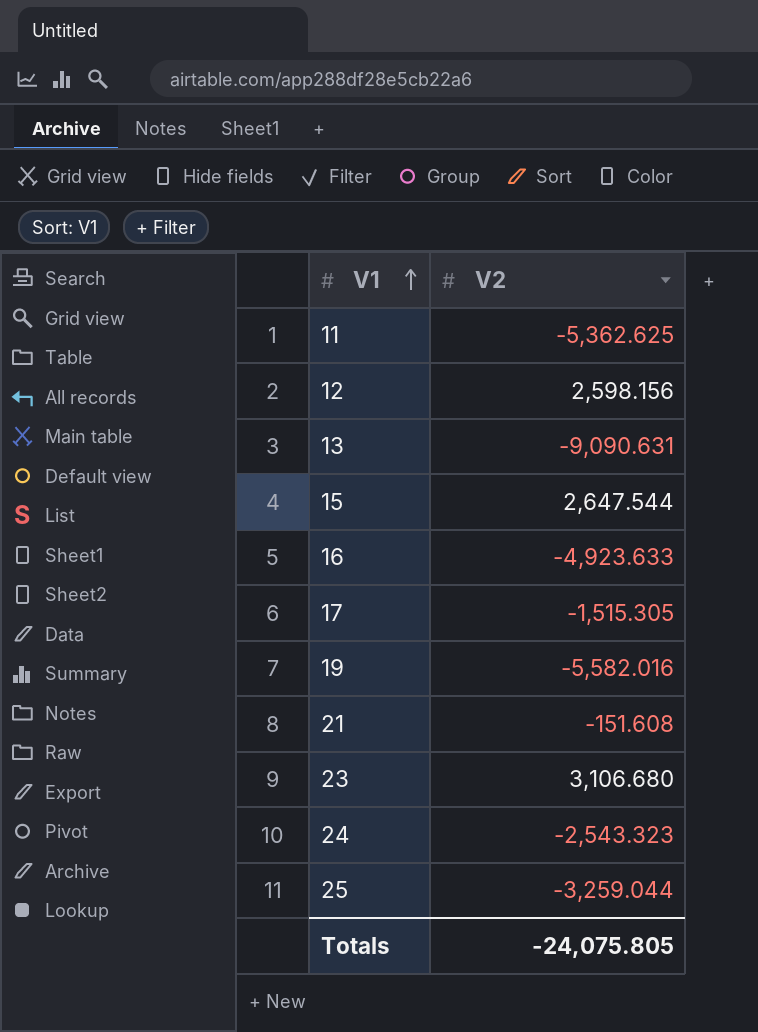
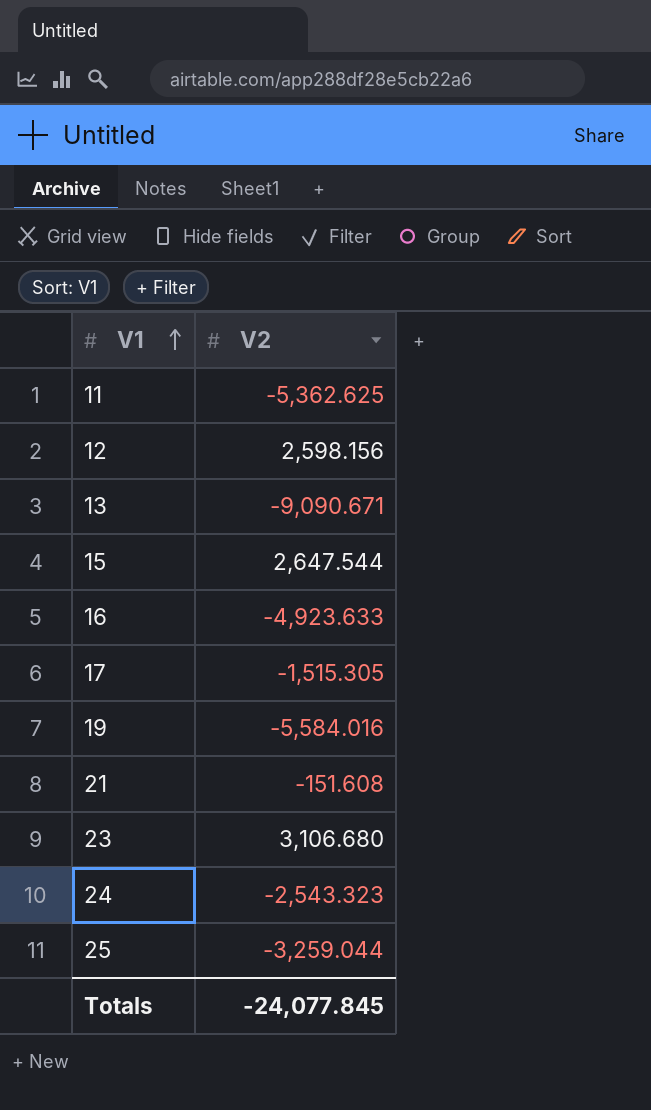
13 | V2: -9,090.631 -> -9,090.671
19 | V2: -5,582.016 -> -5,584.016
Totals | V2: -24,075.805 -> -24,077.845

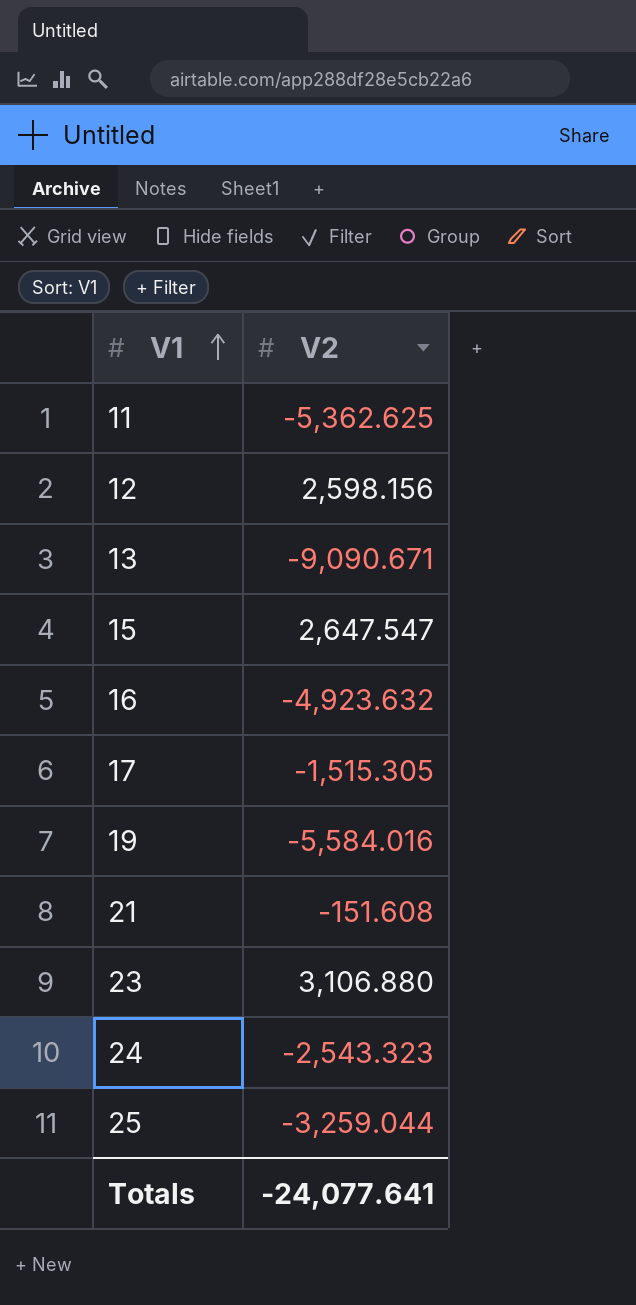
15 | V2: 2,647.544 -> 2,647.547
16 | V2: -4,923.633 -> -4,923.632
23 | V2: 3,106.680 -> 3,106.880
Totals | V2: -24,077.845 -> -24,077.641

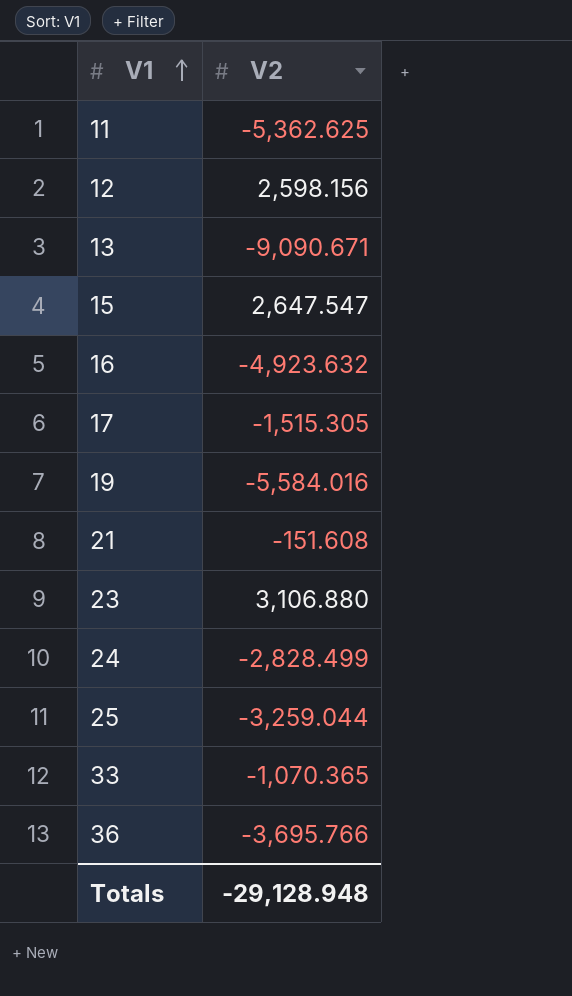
24 | V2: -2,543.323 -> -2,828.499
row 33: none -> -1,070.365
row 36: none -> -3,695.766
Totals | V2: -24,077.641 -> -29,128.948

